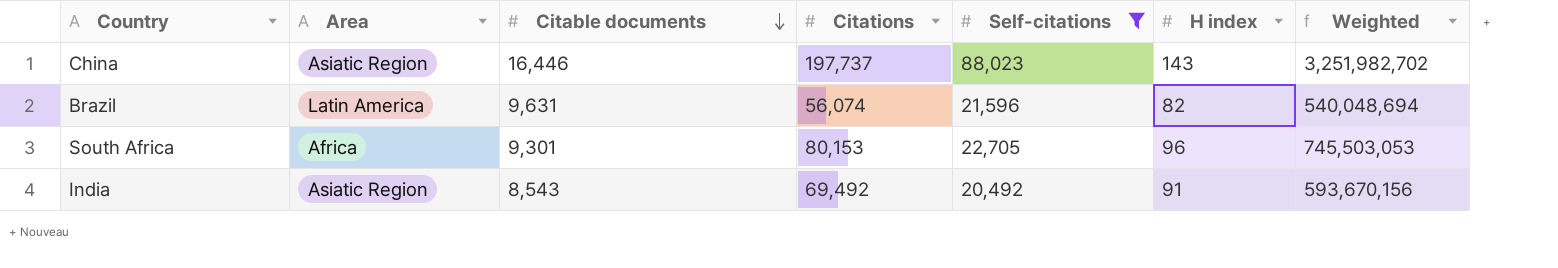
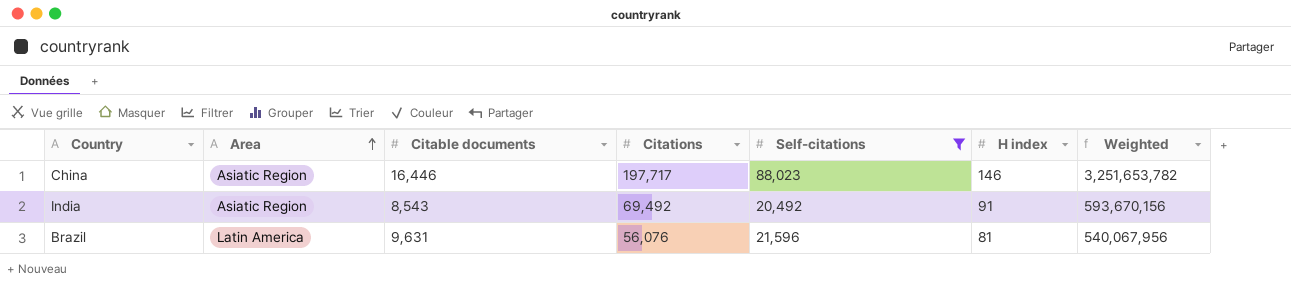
row order: Citable documents descending -> Area ascending
row South Africa: Africa | 9,301 | 80,153 | 22,705 | 96 | 745,503,053 -> none
China | Citations: 197,737 -> 197,717
China | H index: 143 -> 146
China | Weighted: 3,251,982,702 -> 3,251,653,782
Brazil | Citations: 56,074 -> 56,076
Brazil | H index: 82 -> 81
Brazil | Weighted: 540,048,694 -> 540,067,956

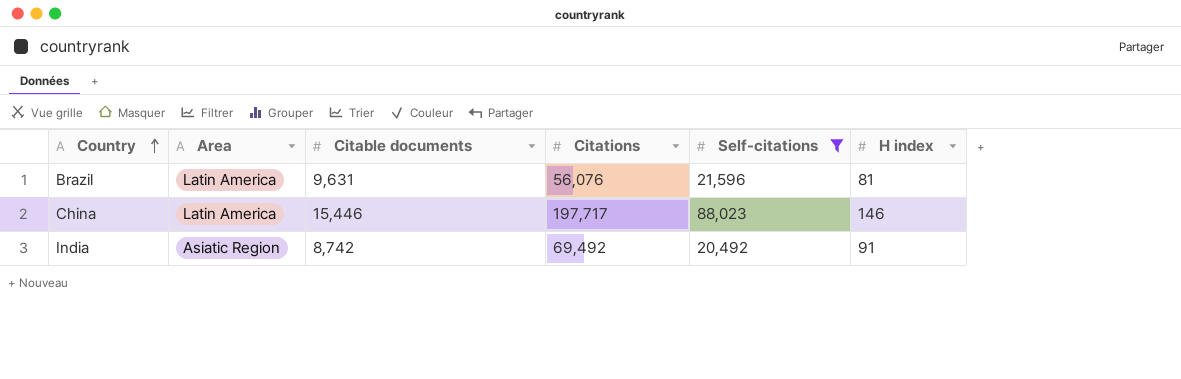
row order: Area ascending -> Country ascending
column Weighted | formula: [Citable documents] * [Citations] -> none
China | Area: Asiatic Region -> Latin America
China | Citable documents: 16,446 -> 15,446
India | Citable documents: 8,543 -> 8,742

